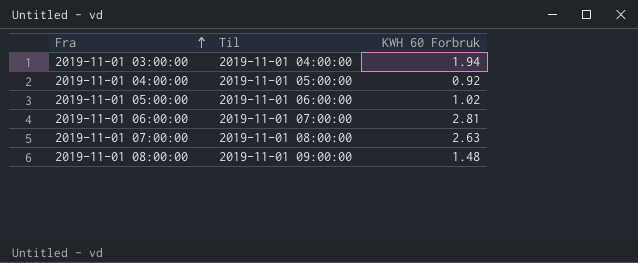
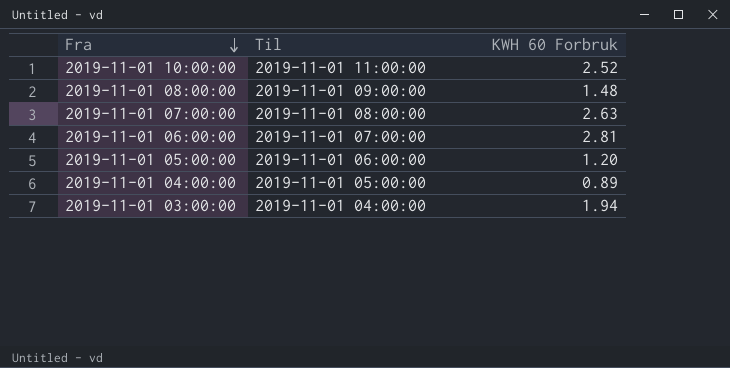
row order: Fra ascending -> Fra descending
row 2019-11-01 10:00:00: none -> 2019-11-01 11:00:00 | 2.52
2019-11-01 05:00:00 | KWH 60 Forbruk: 1.02 -> 1.20
2019-11-01 04:00:00 | KWH 60 Forbruk: 0.92 -> 0.89

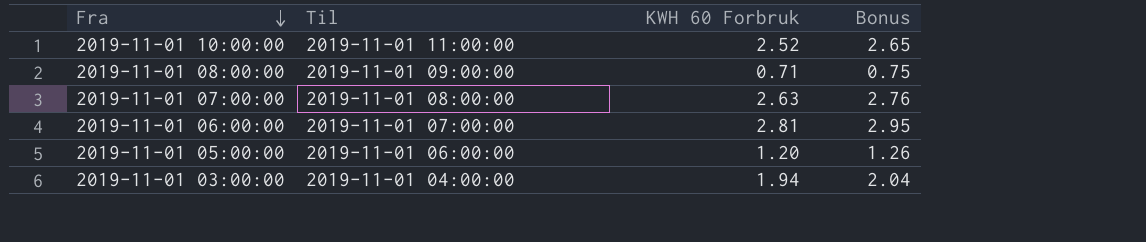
column Bonus | formula: none -> [KWH 60 Forbruk] * 1.05
row 2019-11-01 04:00:00: 2019-11-01 05:00:00 | 0.89 -> none
2019-11-01 08:00:00 | KWH 60 Forbruk: 1.48 -> 0.71

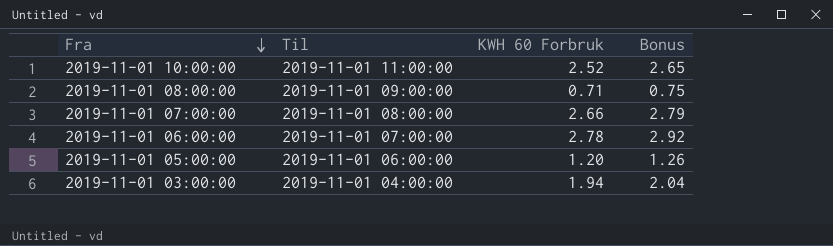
2019-11-01 07:00:00 | KWH 60 Forbruk: 2.63 -> 2.66
2019-11-01 07:00:00 | Bonus: 2.76 -> 2.79
2019-11-01 06:00:00 | KWH 60 Forbruk: 2.81 -> 2.78
2019-11-01 06:00:00 | Bonus: 2.95 -> 2.92

